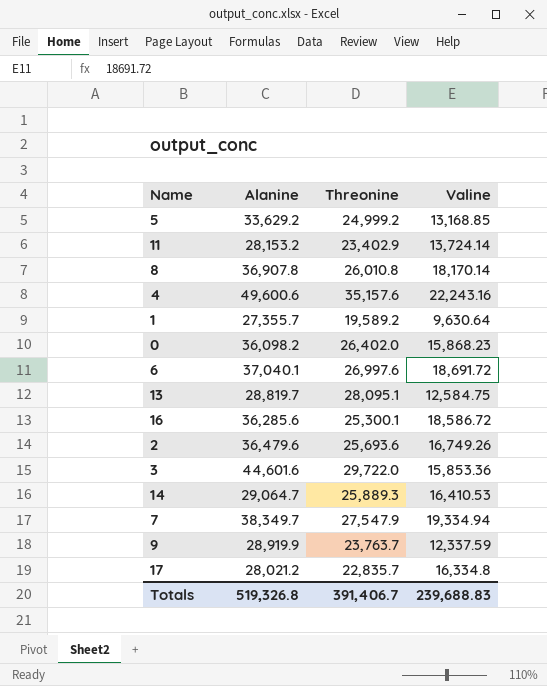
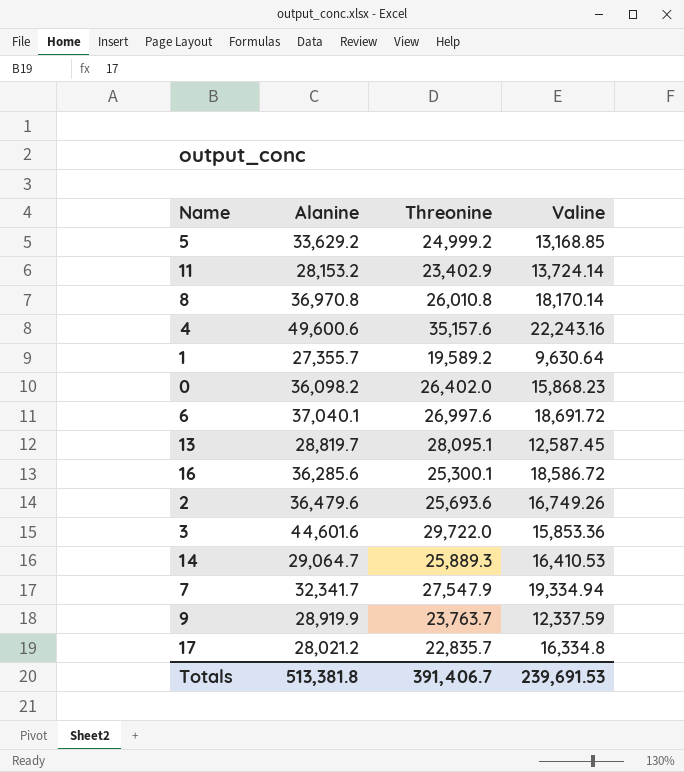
8 | Alanine: 36,907.8 -> 36,970.8
13 | Valine: 12,584.75 -> 12,587.45
7 | Alanine: 38,349.7 -> 32,341.7
Totals | Alanine: 519,326.8 -> 513,381.8
Totals | Valine: 239,688.83 -> 239,691.53

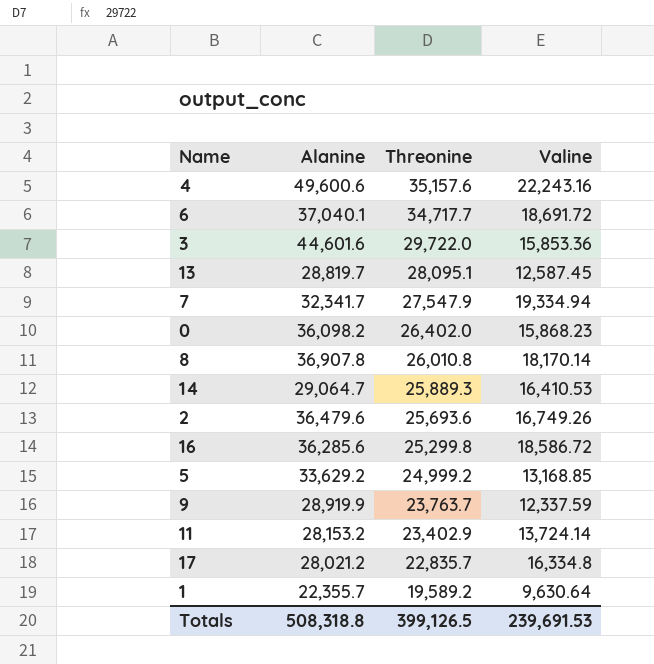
row order: none -> Threonine descending
6 | Threonine: 26,997.6 -> 34,717.7
8 | Alanine: 36,970.8 -> 36,907.8
16 | Threonine: 25,300.1 -> 25,299.8
1 | Alanine: 27,355.7 -> 22,355.7
Totals | Alanine: 513,381.8 -> 508,318.8
Totals | Threonine: 391,406.7 -> 399,126.5

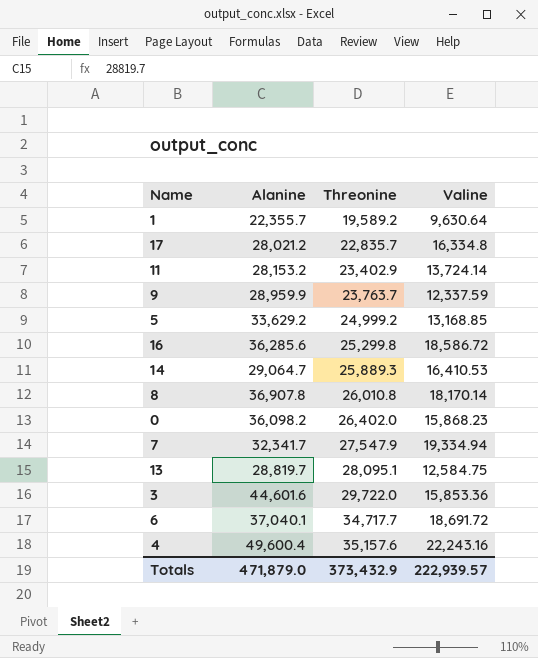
row order: Threonine descending -> Threonine ascending
row 2: 36,479.6 | 25,693.6 | 16,749.26 -> none
9 | Alanine: 28,919.9 -> 28,959.9
13 | Valine: 12,587.45 -> 12,584.75
4 | Alanine: 49,600.6 -> 49,600.4
Totals | Alanine: 508,318.8 -> 471,879.0
Totals | Threonine: 399,126.5 -> 373,432.9
Totals | Valine: 239,691.53 -> 222,939.57

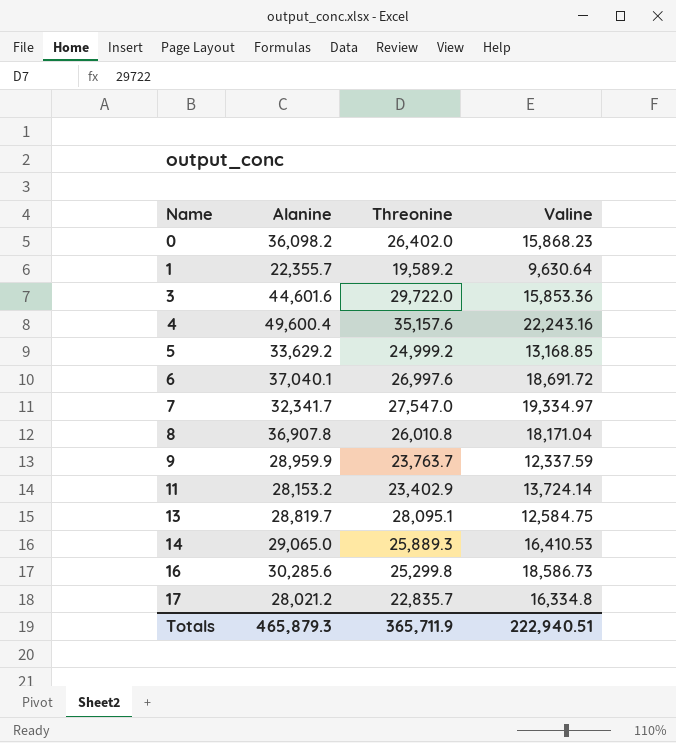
row order: Threonine ascending -> Name ascending
6 | Threonine: 34,717.7 -> 26,997.6
7 | Threonine: 27,547.9 -> 27,547.0
7 | Valine: 19,334.94 -> 19,334.97
8 | Valine: 18,170.14 -> 18,171.04
14 | Alanine: 29,064.7 -> 29,065.0
16 | Alanine: 36,285.6 -> 30,285.6
16 | Valine: 18,586.72 -> 18,586.73
Totals | Alanine: 471,879.0 -> 465,879.3
Totals | Threonine: 373,432.9 -> 365,711.9
Totals | Valine: 222,939.57 -> 222,940.51

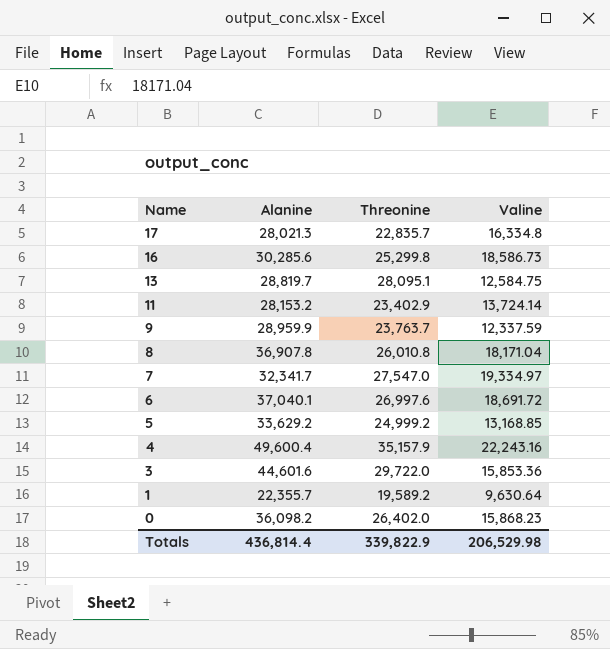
row order: Name ascending -> Name descending
row 14: 29,065.0 | 25,889.3 | 16,410.53 -> none
17 | Alanine: 28,021.2 -> 28,021.3
4 | Threonine: 35,157.6 -> 35,157.9
Totals | Alanine: 465,879.3 -> 436,814.4
Totals | Threonine: 365,711.9 -> 339,822.9
Totals | Valine: 222,940.51 -> 206,529.98

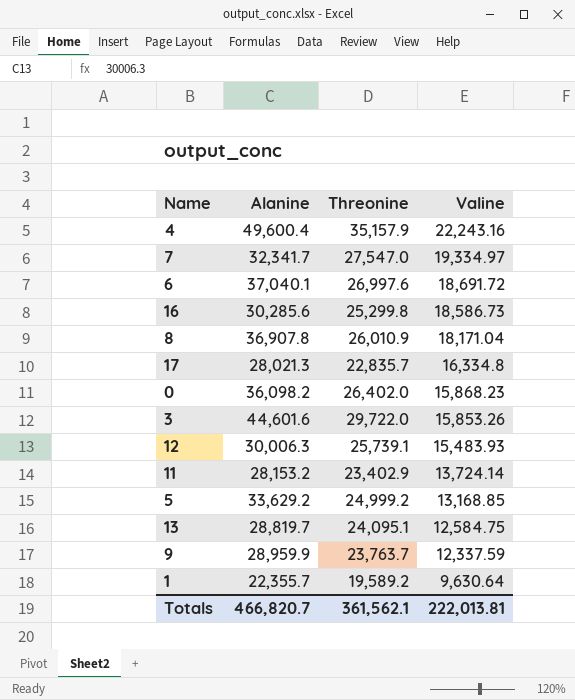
row order: Name descending -> Valine descending
8 | Threonine: 26,010.8 -> 26,010.9
3 | Valine: 15,853.36 -> 15,853.26
row 12: none -> 30,006.3 | 25,739.1 | 15,483.93
13 | Threonine: 28,095.1 -> 24,095.1
Totals | Alanine: 436,814.4 -> 466,820.7
Totals | Threonine: 339,822.9 -> 361,562.1
Totals | Valine: 206,529.98 -> 222,013.81

